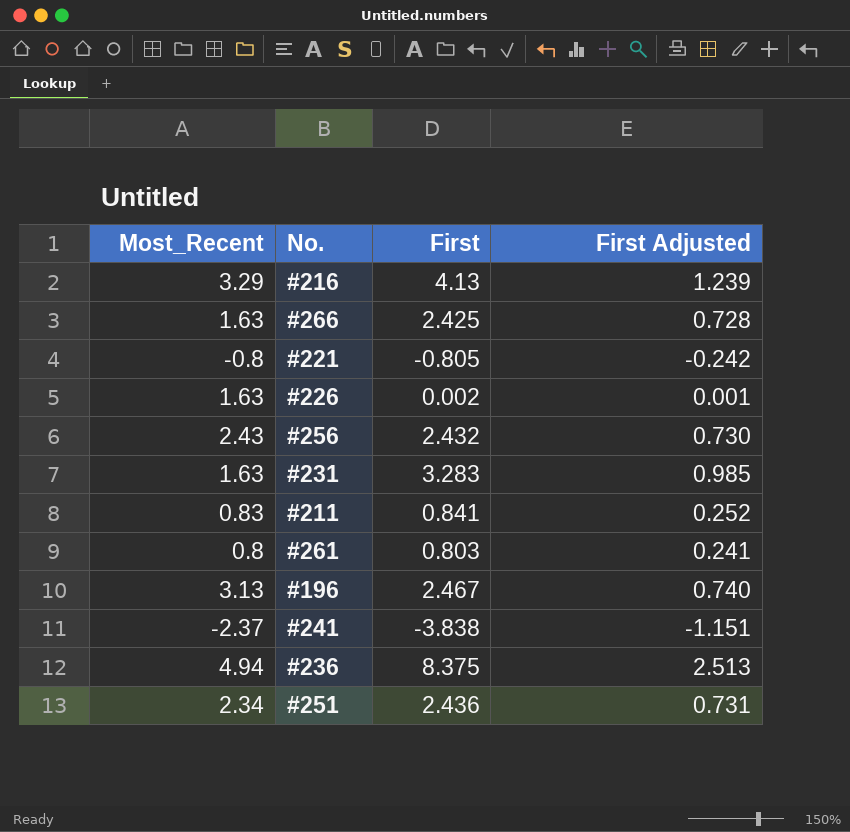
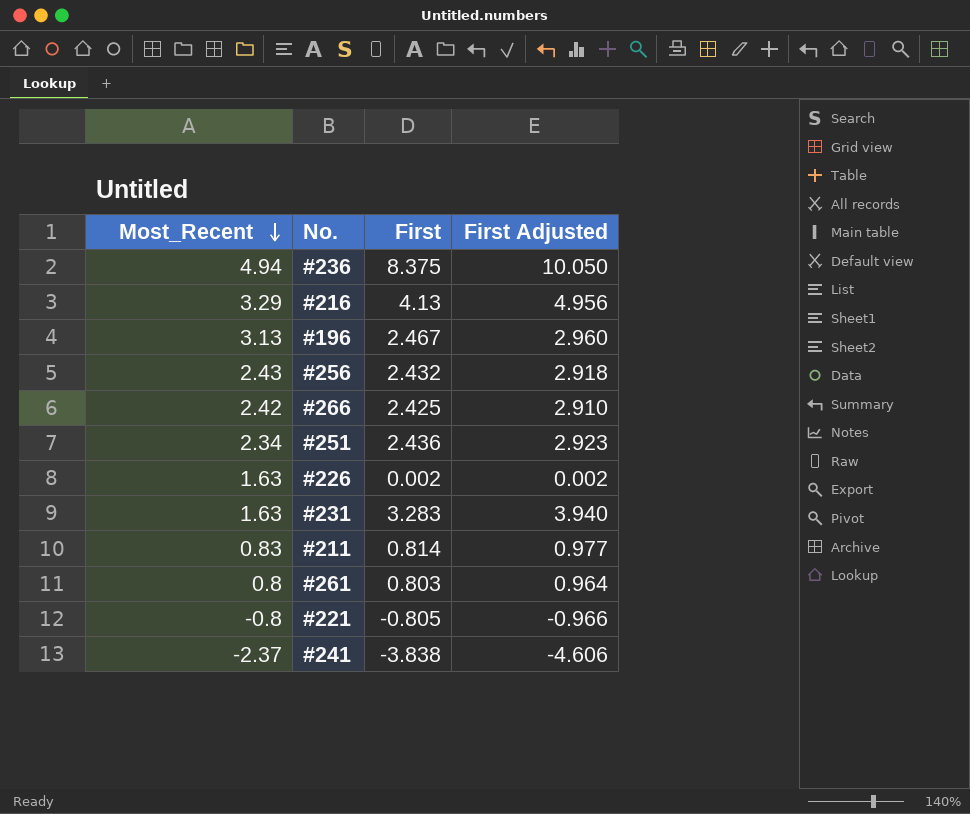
row order: none -> Most_Recent descending
column First Adjusted | formula: [First] * 0.3 -> [First] * 1.2
#266 | Most_Recent: 1.63 -> 2.42
#211 | First: 0.841 -> 0.814

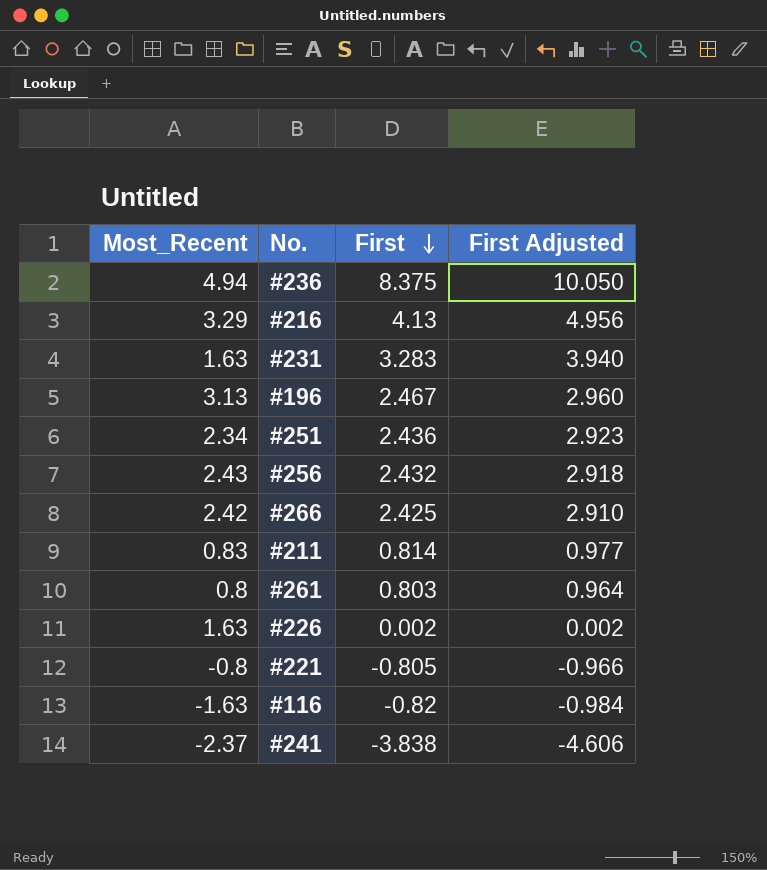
row order: Most_Recent descending -> First descending
row #116: none -> -1.63 | -0.82 | -0.984

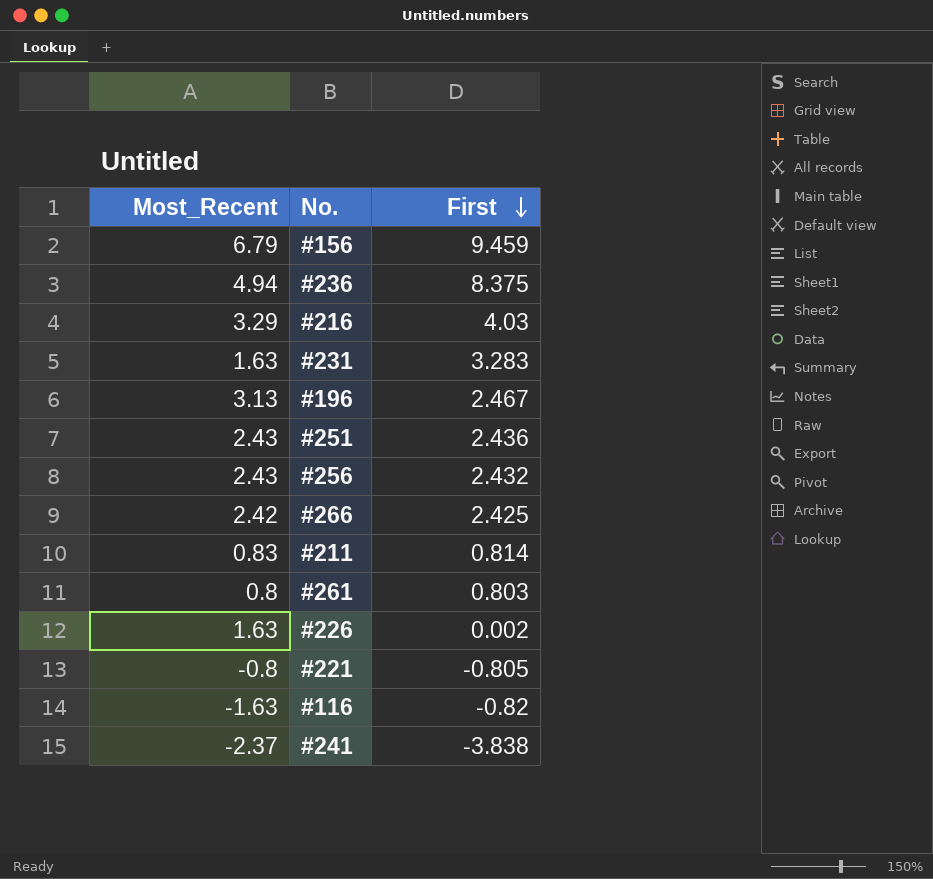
column First Adjusted | formula: [First] * 1.2 -> none
row #156: none -> 6.79 | 9.459
#216 | First: 4.13 -> 4.03
#251 | Most_Recent: 2.34 -> 2.43

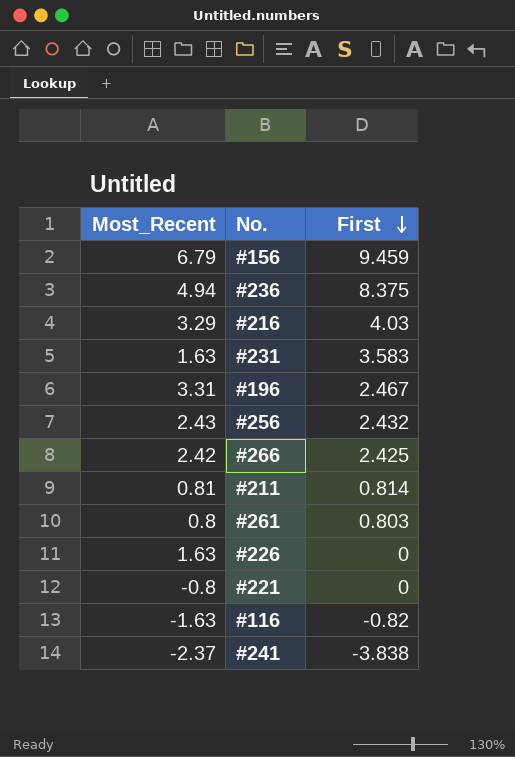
row #251: 2.43 | 2.436 -> none
#231 | First: 3.283 -> 3.583
#196 | Most_Recent: 3.13 -> 3.31
#211 | Most_Recent: 0.83 -> 0.81
#226 | First: 0.002 -> 0
#221 | First: -0.805 -> 0

